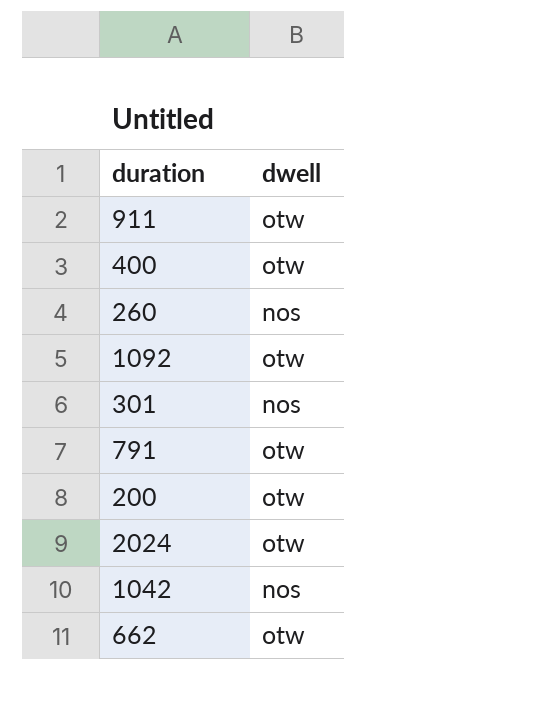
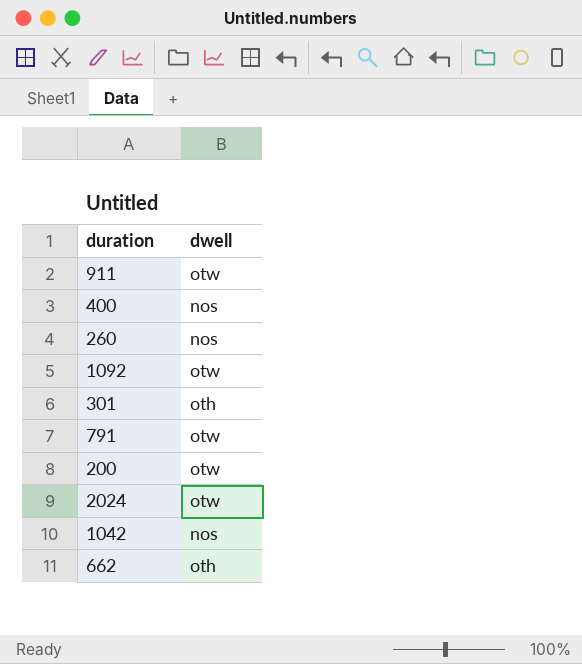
400 | dwell: otw -> nos
301 | dwell: nos -> oth
662 | dwell: otw -> oth

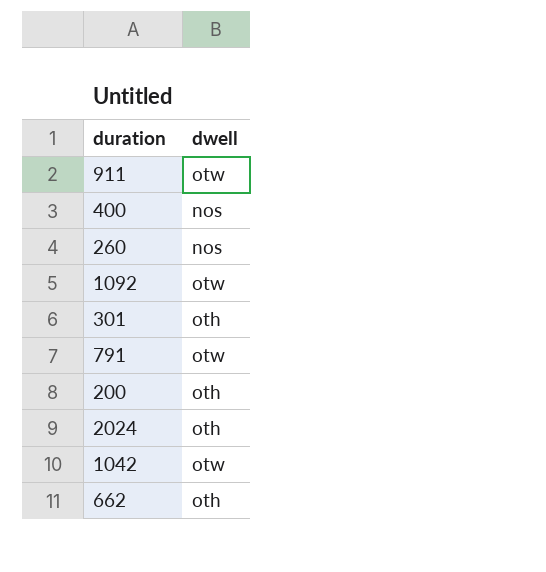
200 | dwell: otw -> oth
2024 | dwell: otw -> oth
1042 | dwell: nos -> otw

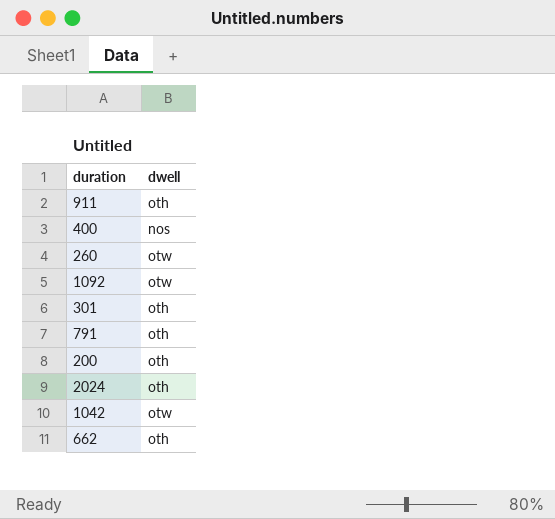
911 | dwell: otw -> oth
260 | dwell: nos -> otw
791 | dwell: otw -> oth

